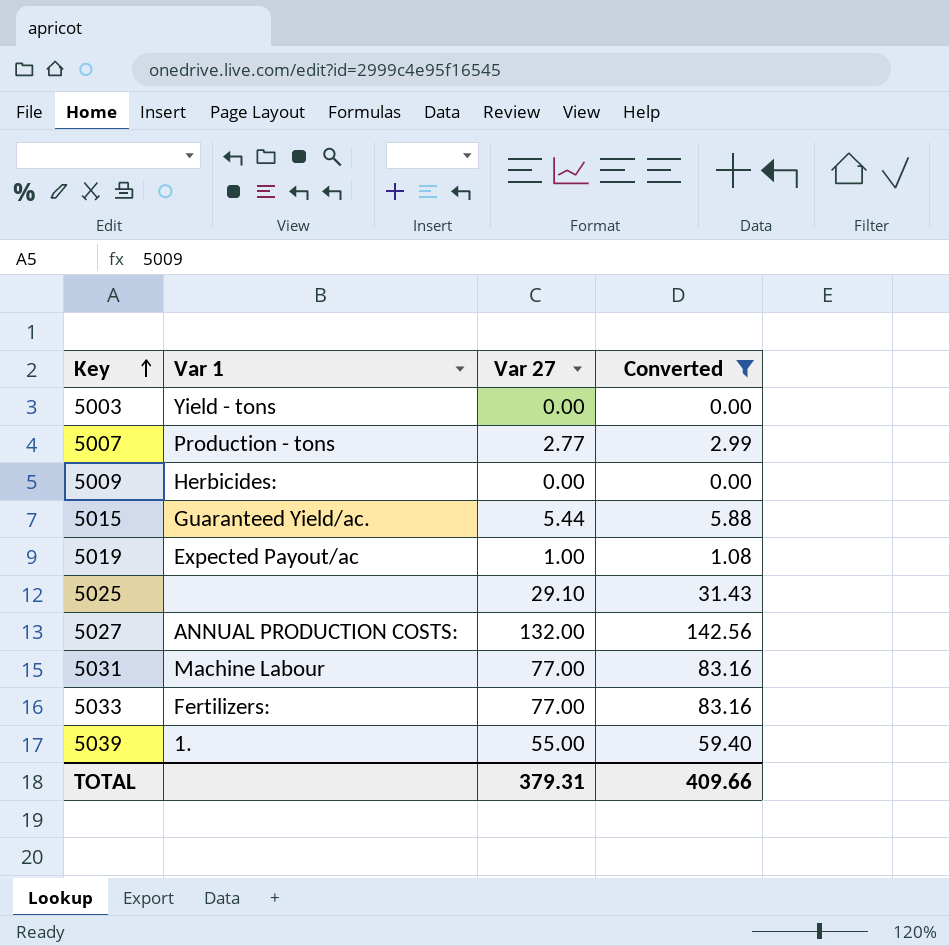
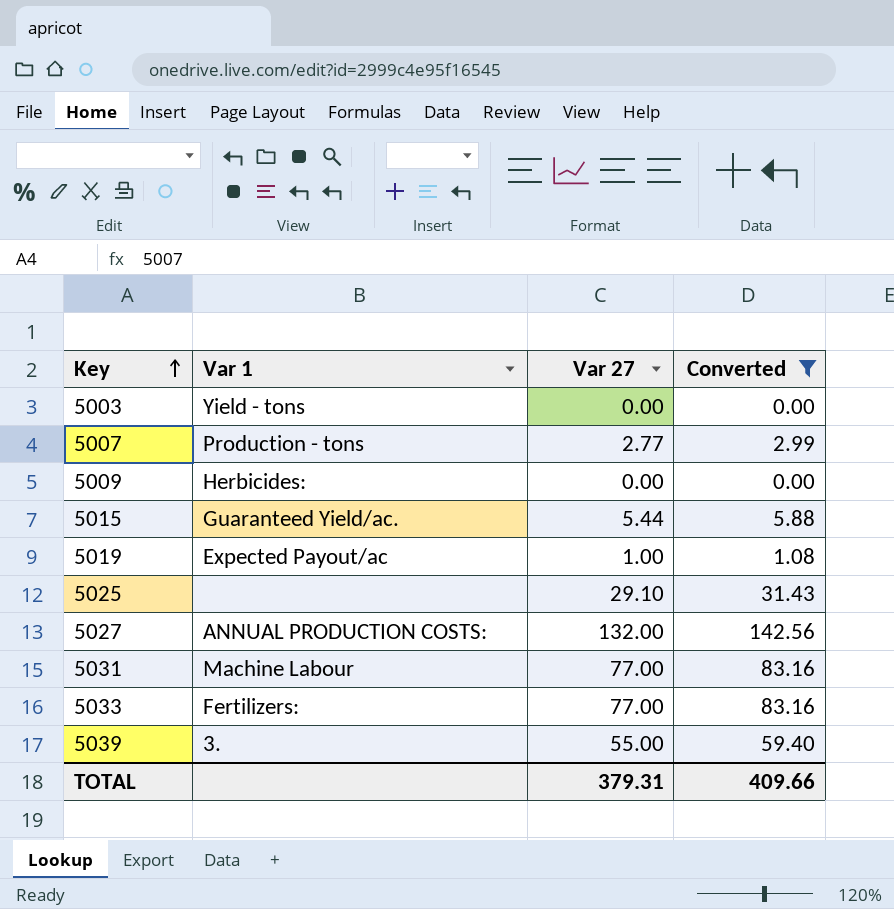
5039 | Var 1: 1. -> 3.

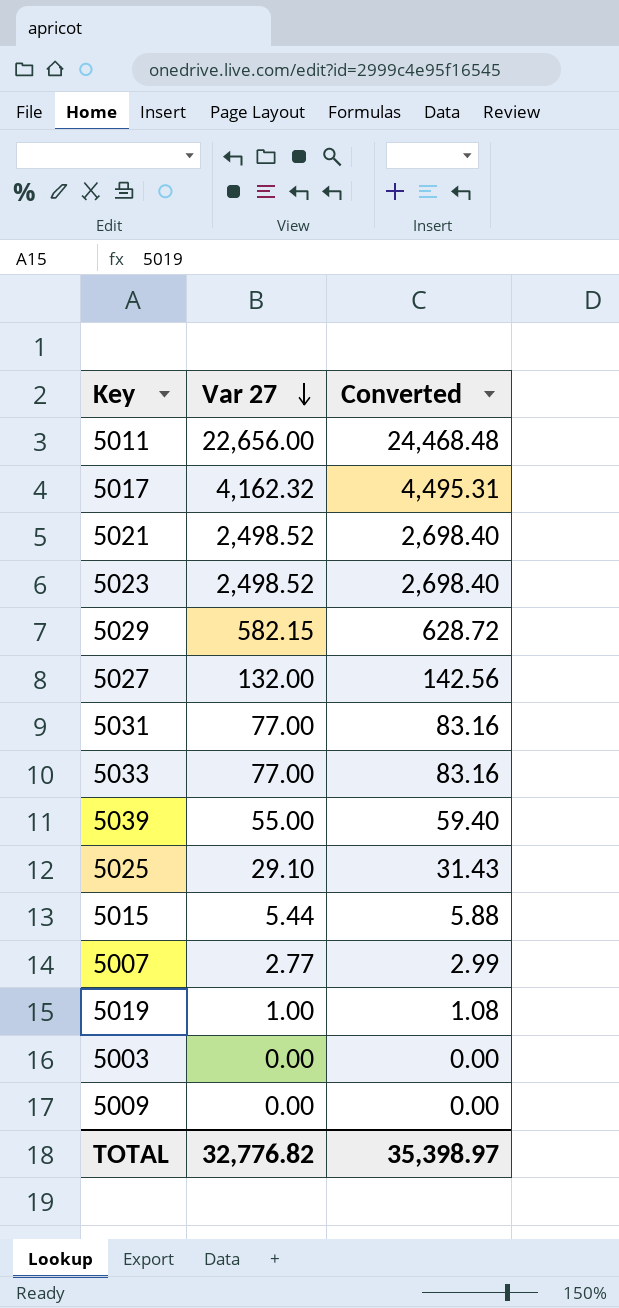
filter: Converted <= 142.56 -> none
row order: Key ascending -> Var 27 descending
column Var 1 | position: 2 -> none
TOTAL | Var 27: 379.31 -> 32,776.82
TOTAL | Converted: 409.66 -> 35,398.97

